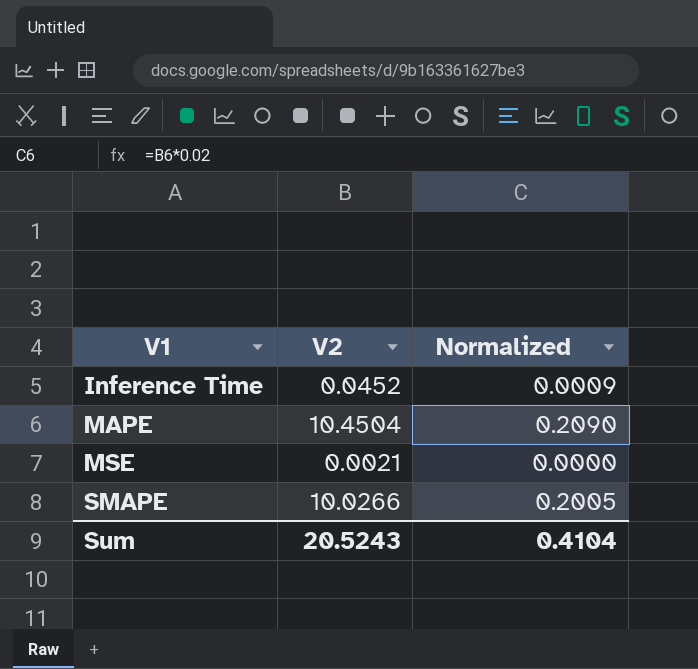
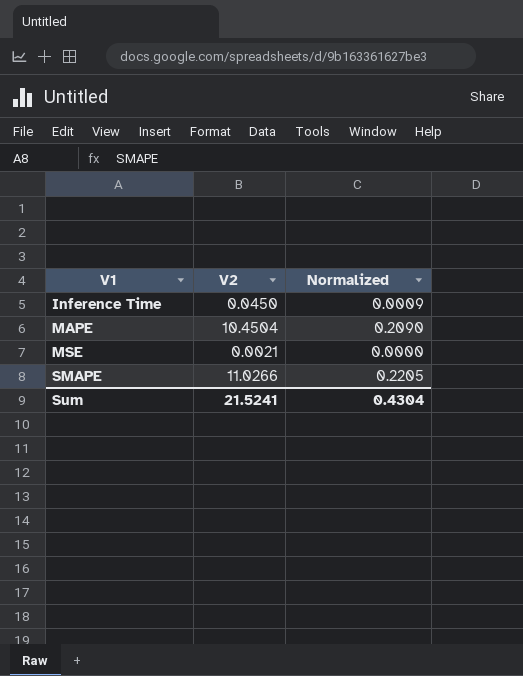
Inference Time | V2: 0.0452 -> 0.0450
SMAPE | V2: 10.0266 -> 11.0266
SMAPE | Normalized: 0.2005 -> 0.2205
Sum | V2: 20.5243 -> 21.5241
Sum | Normalized: 0.4104 -> 0.4304

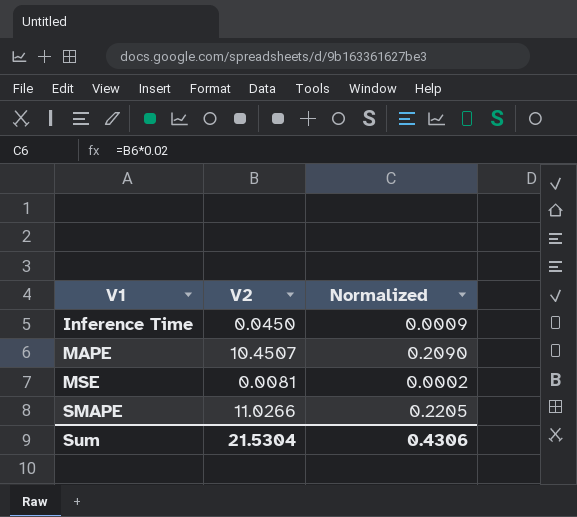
MAPE | V2: 10.4504 -> 10.4507
MSE | V2: 0.0021 -> 0.0081
MSE | Normalized: 0.0000 -> 0.0002
Sum | V2: 21.5241 -> 21.5304
Sum | Normalized: 0.4304 -> 0.4306

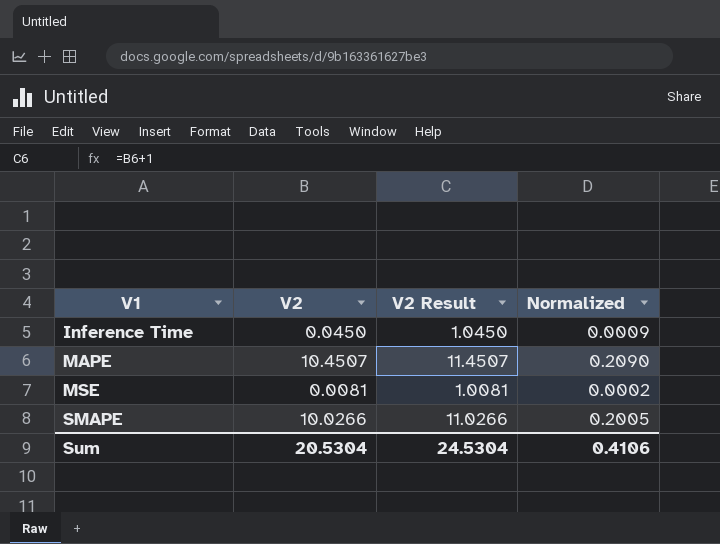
column V2 Result | formula: none -> [V2] + 1
SMAPE | V2: 11.0266 -> 10.0266
SMAPE | Normalized: 0.2205 -> 0.2005
Sum | V2: 21.5304 -> 20.5304
Sum | Normalized: 0.4306 -> 0.4106

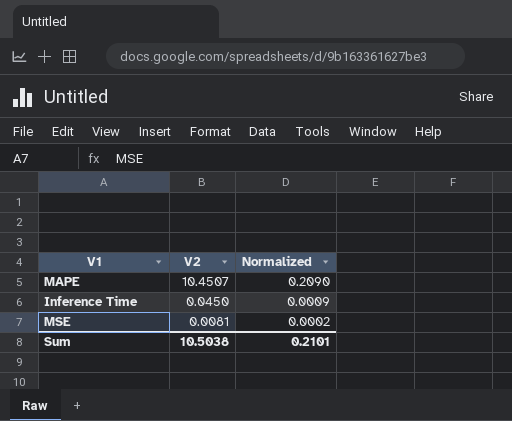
row order: V1 ascending -> V2 descending
column V2 Result | formula: [V2] + 1 -> none
row SMAPE: 10.0266 | 11.0266 | 0.2005 -> none
Sum | V2: 20.5304 -> 10.5038
Sum | Normalized: 0.4106 -> 0.2101

